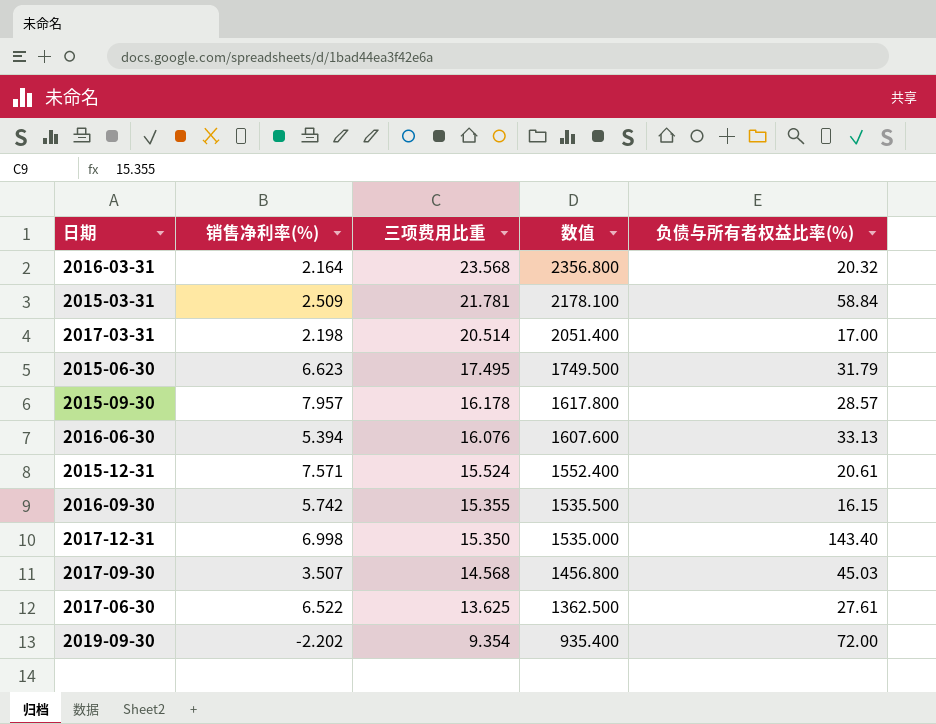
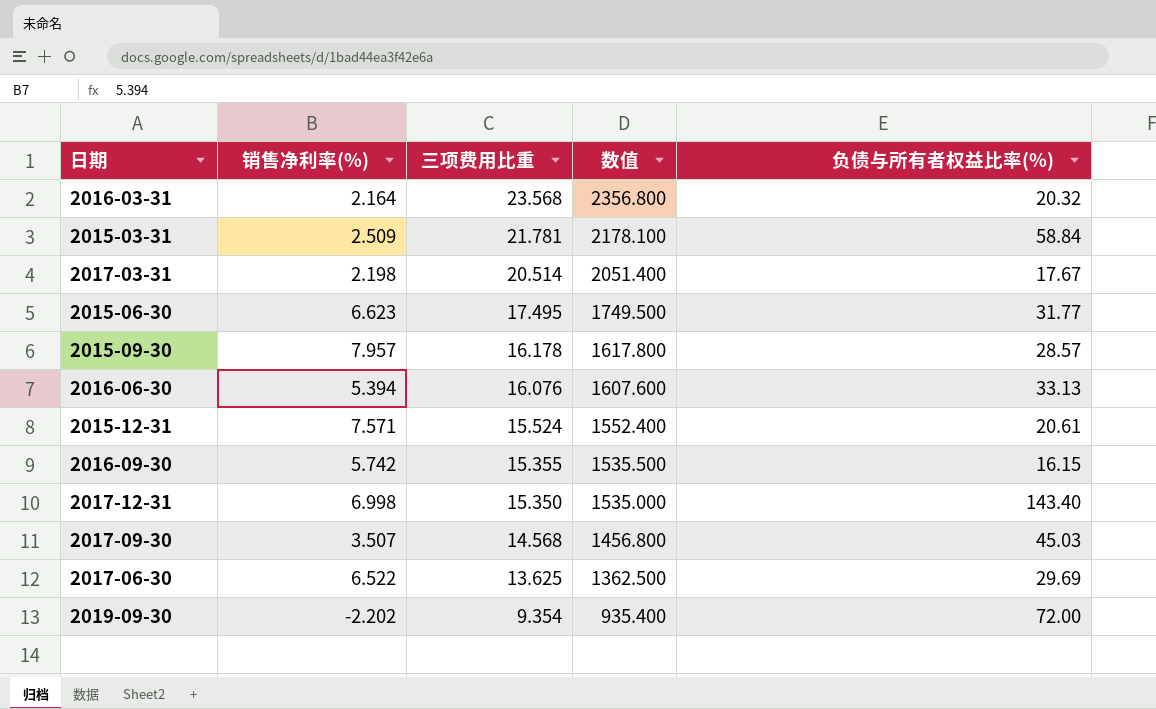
2017-03-31 | 负债与所有者权益比率(%): 17.00 -> 17.67
2015-06-30 | 负债与所有者权益比率(%): 31.79 -> 31.77
2017-06-30 | 负债与所有者权益比率(%): 27.61 -> 29.69

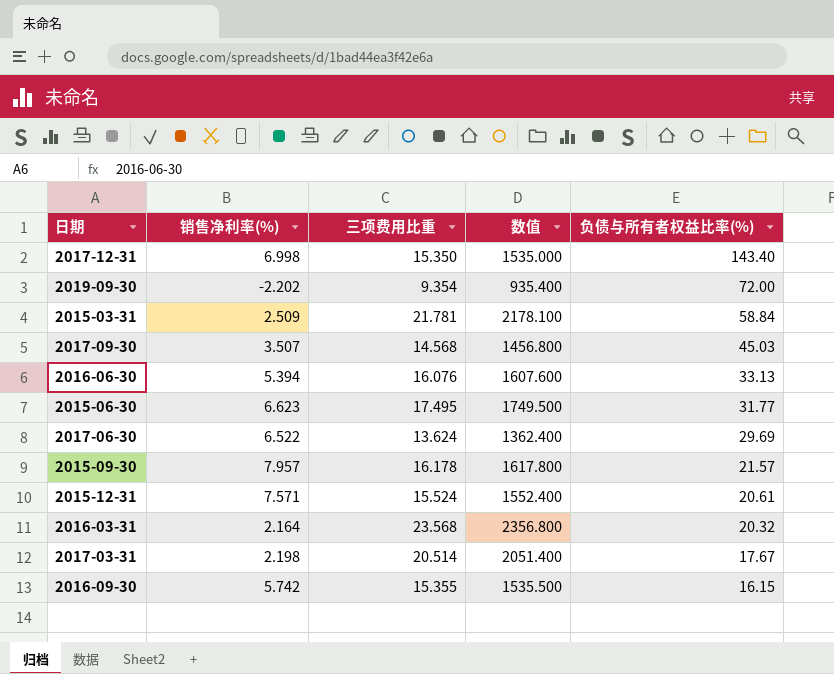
row order: 三项费用比重 descending -> 负债与所有者权益比率(%) descending
2017-06-30 | 三项费用比重: 13.625 -> 13.624
2017-06-30 | 数值: 1362.500 -> 1362.400
2015-09-30 | 负债与所有者权益比率(%): 28.57 -> 21.57

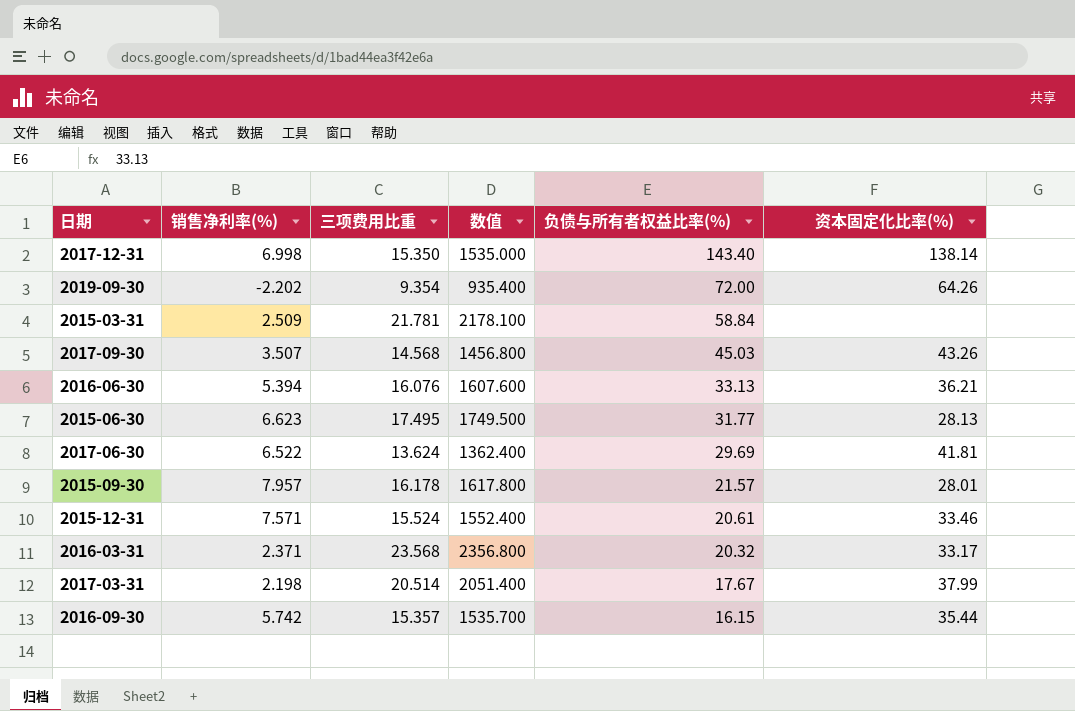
column 资本固定化比率(%) | position: none -> 6
2016-03-31 | 销售净利率(%): 2.164 -> 2.371
2016-09-30 | 三项费用比重: 15.355 -> 15.357
2016-09-30 | 数值: 1535.500 -> 1535.700

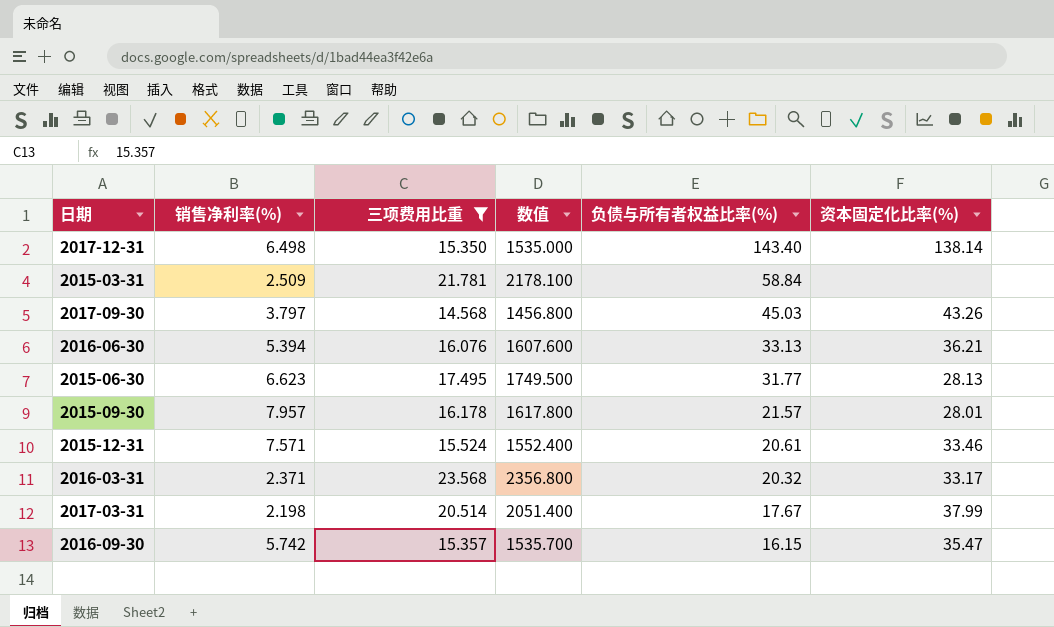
filter: none -> 三项费用比重 >= 14.568
2017-12-31 | 销售净利率(%): 6.998 -> 6.498
2017-09-30 | 销售净利率(%): 3.507 -> 3.797
2016-09-30 | 资本固定化比率(%): 35.44 -> 35.47

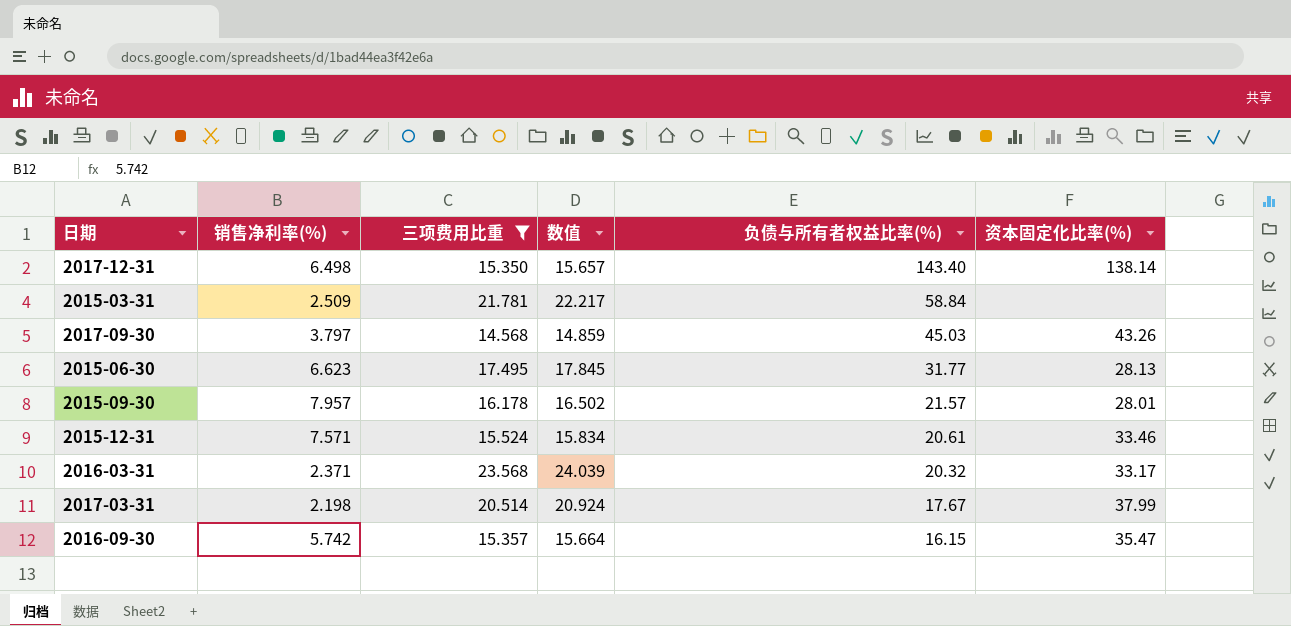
column 数值 | formula: [三项费用比重] * 100 -> [三项费用比重] * 1.02
row 2016-06-30: 5.394 | 16.076 | 1607.600 | 33.13 | 36.21 -> none

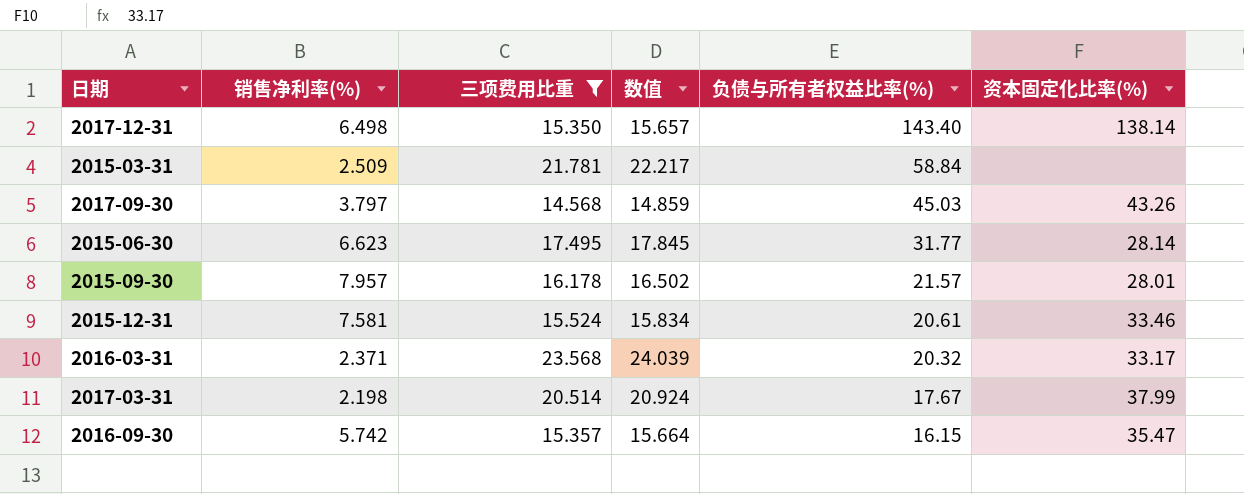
2015-06-30 | 资本固定化比率(%): 28.13 -> 28.14
2015-12-31 | 销售净利率(%): 7.571 -> 7.581

